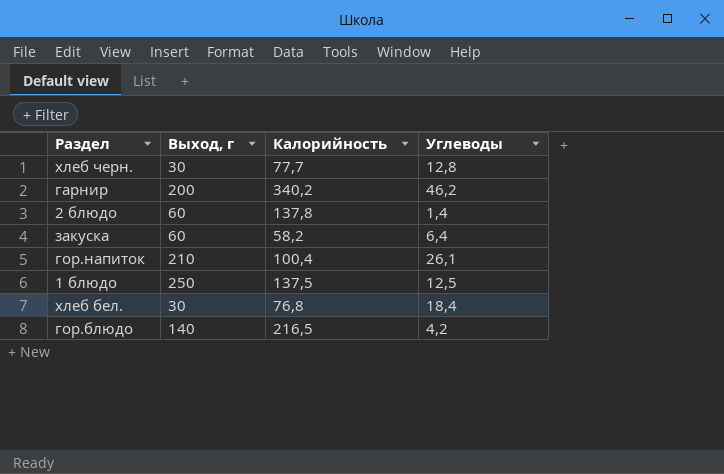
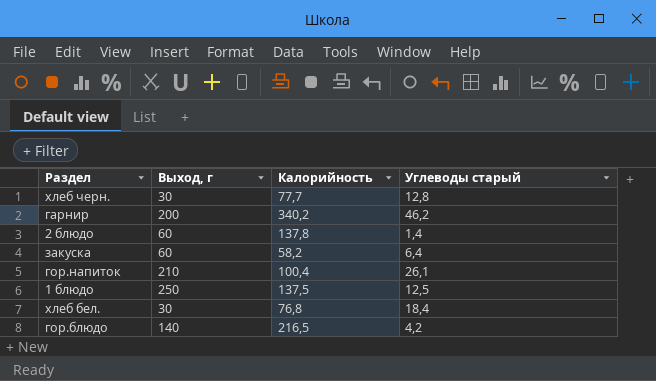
column name: Углеводы -> Углеводы старый

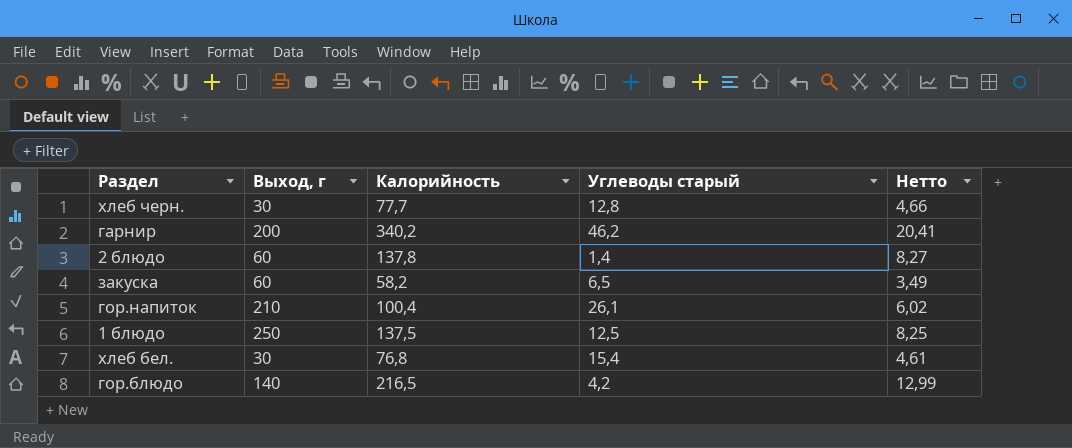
column Нетто | formula: none -> [Калорийность] * 0,06
закуска | Углеводы старый: 6,4 -> 6,5
хлеб бел. | Углеводы старый: 18,4 -> 15,4

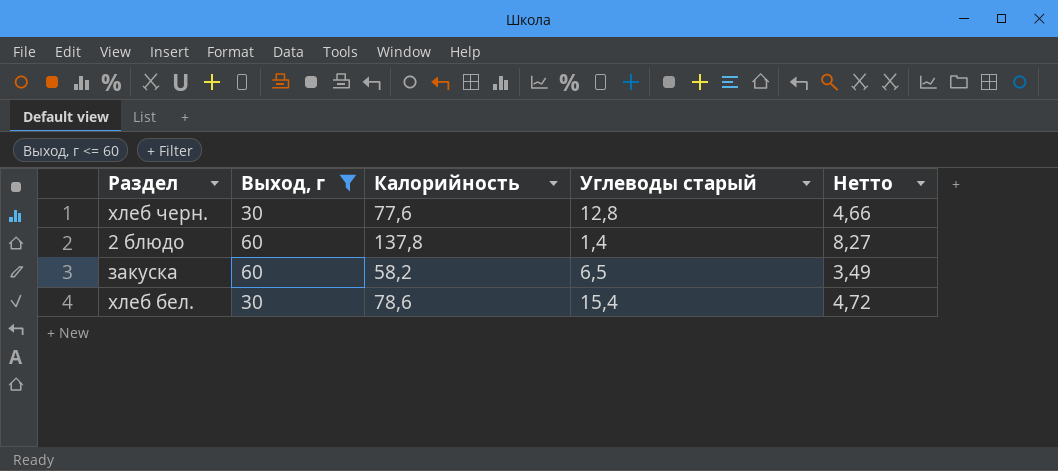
filter: none -> Выход, г <= 60
хлеб черн. | Калорийность: 77,7 -> 77,6
хлеб бел. | Калорийность: 76,8 -> 78,6
хлеб бел. | Нетто: 4,61 -> 4,72

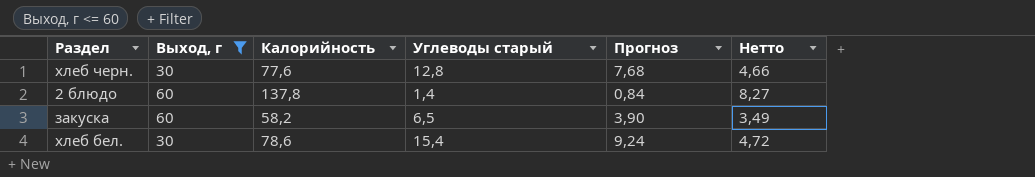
column Прогноз | formula: none -> [Углеводы старый] * 0,6

